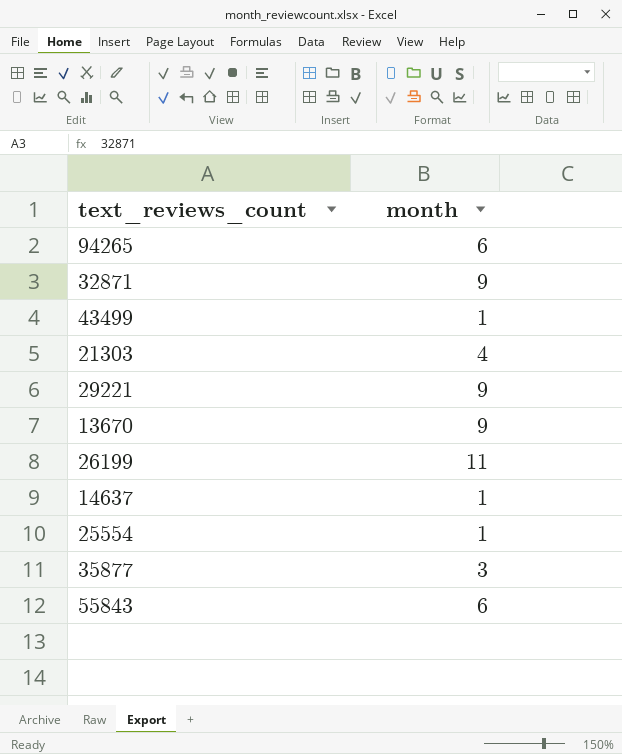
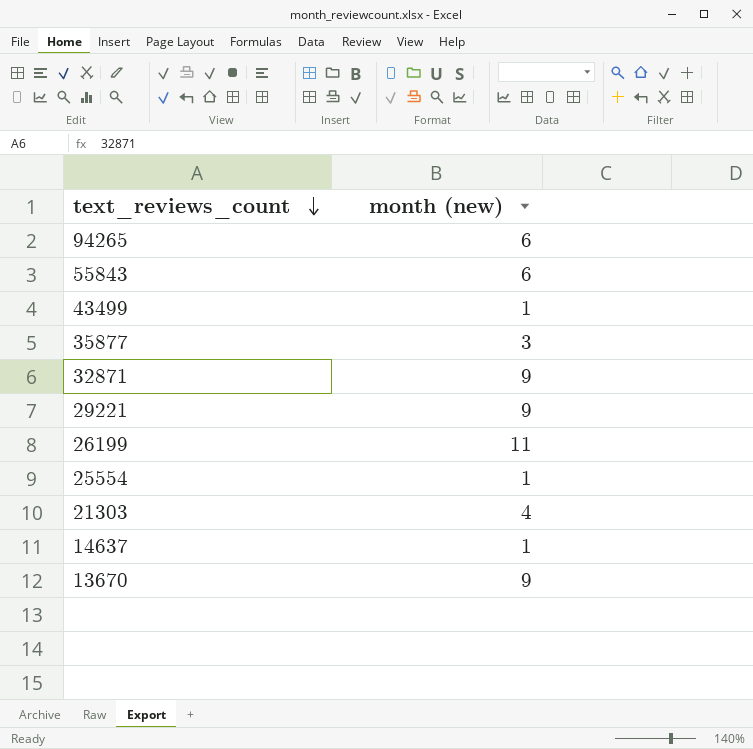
row order: none -> text_reviews_count descending
column name: month -> month (new)

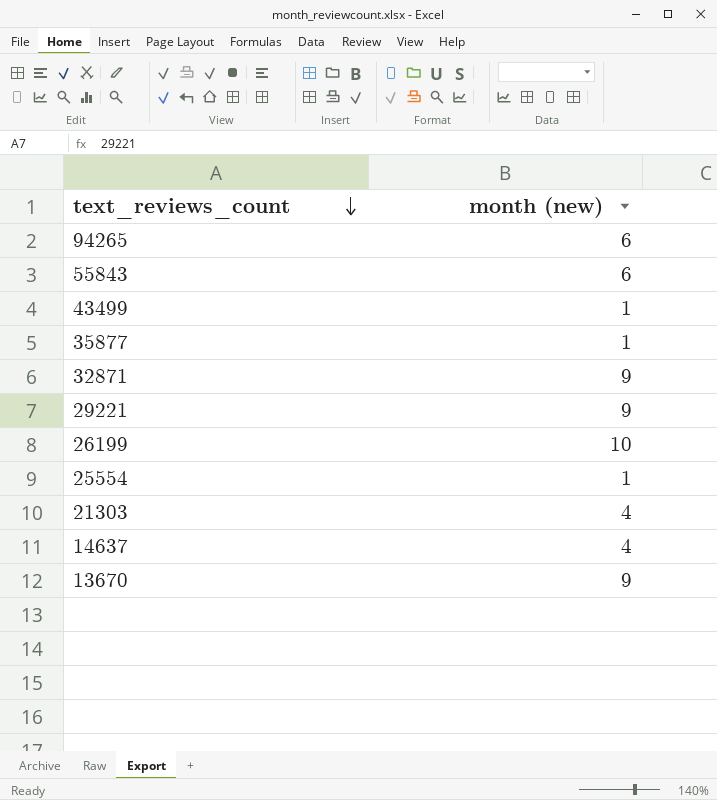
35877 | month (new): 3 -> 1
26199 | month (new): 11 -> 10
14637 | month (new): 1 -> 4

